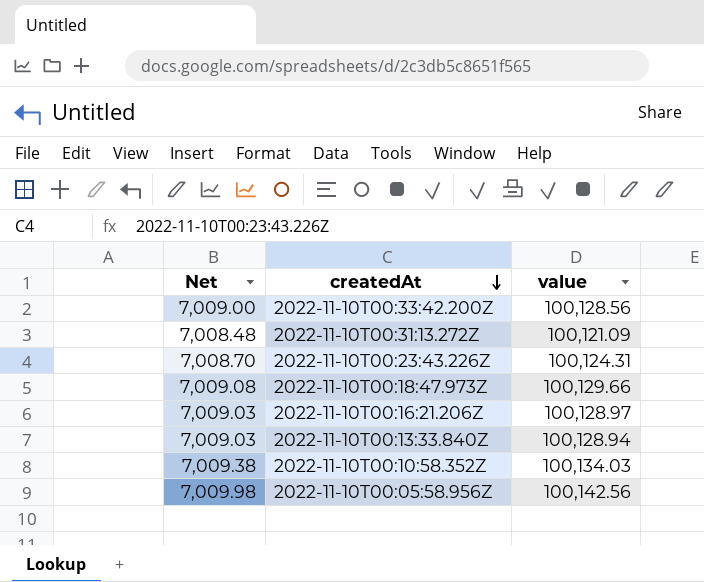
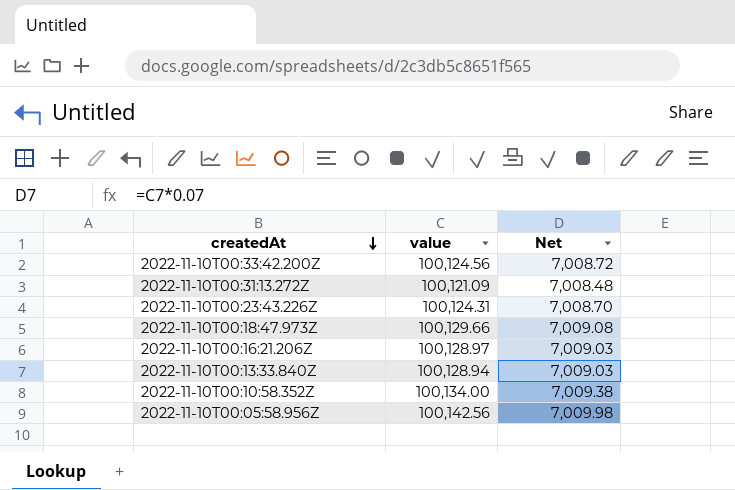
column Net | position: 1 -> 3
2022-11-10T00:33:42.200Z | value: 100,128.56 -> 100,124.56
2022-11-10T00:33:42.200Z | Net: 7,009.00 -> 7,008.72
2022-11-10T00:10:58.352Z | value: 100,134.03 -> 100,134.00

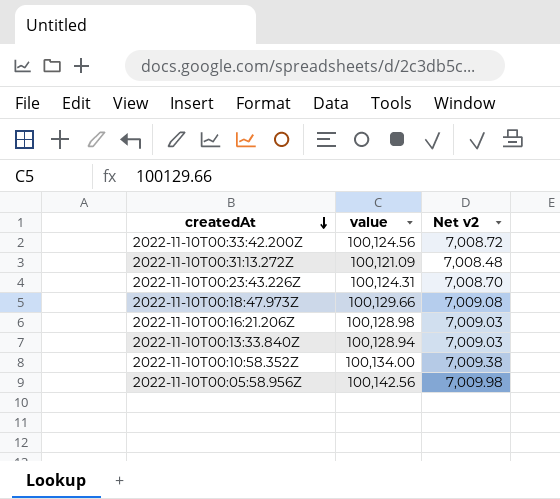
column name: Net -> Net v2
2022-11-10T00:16:21.206Z | value: 100,128.97 -> 100,128.98

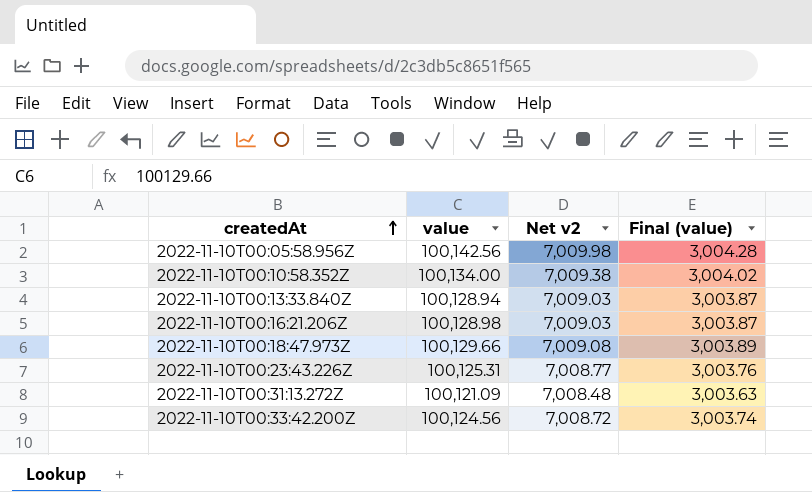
row order: createdAt descending -> createdAt ascending
column Final (value) | formula: none -> [value] * 0.03
2022-11-10T00:23:43.226Z | value: 100,124.31 -> 100,125.31
2022-11-10T00:23:43.226Z | Net v2: 7,008.70 -> 7,008.77

